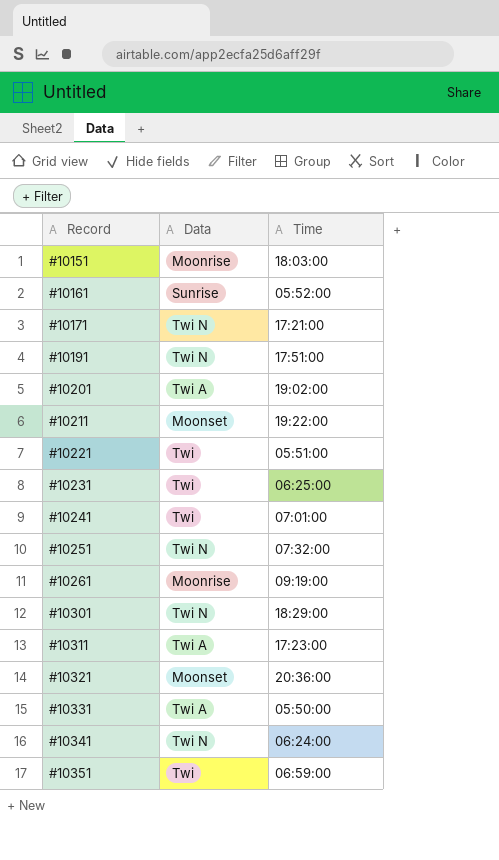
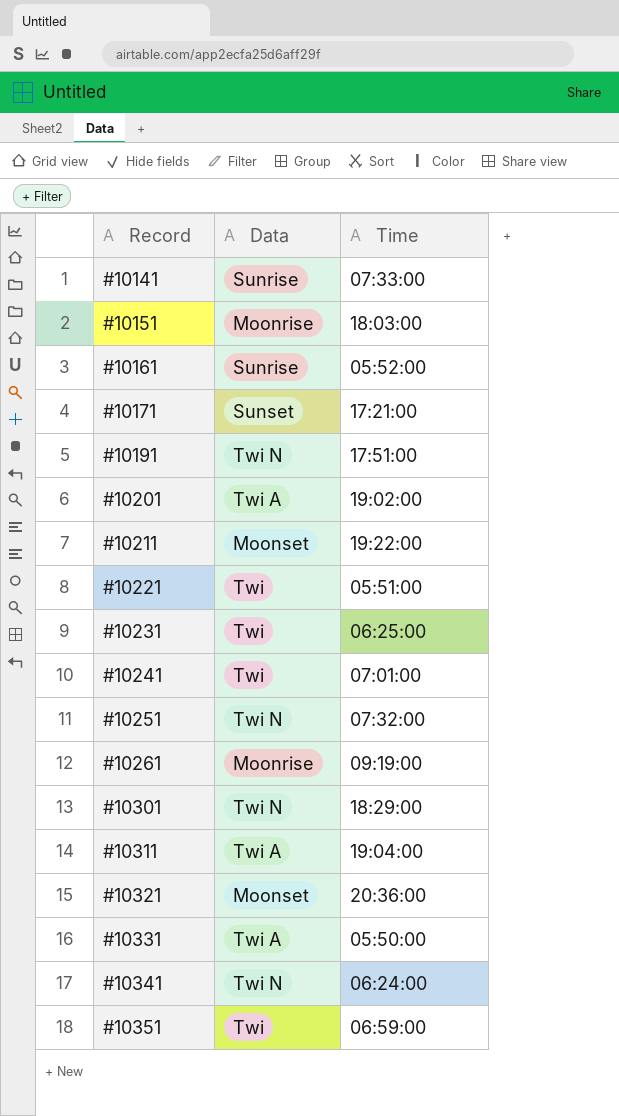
row #10141: none -> Sunrise | 07:33:00
#10171 | Data: Twi N -> Sunset
#10311 | Time: 17:23:00 -> 19:04:00

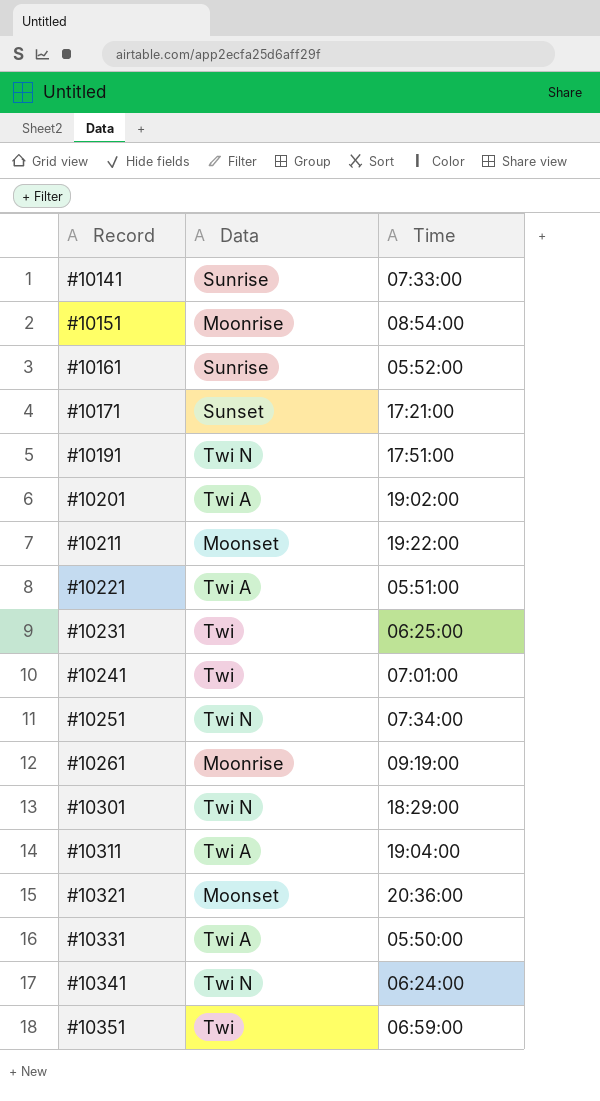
#10151 | Time: 18:03:00 -> 08:54:00
#10221 | Data: Twi -> Twi A
#10251 | Time: 07:32:00 -> 07:34:00

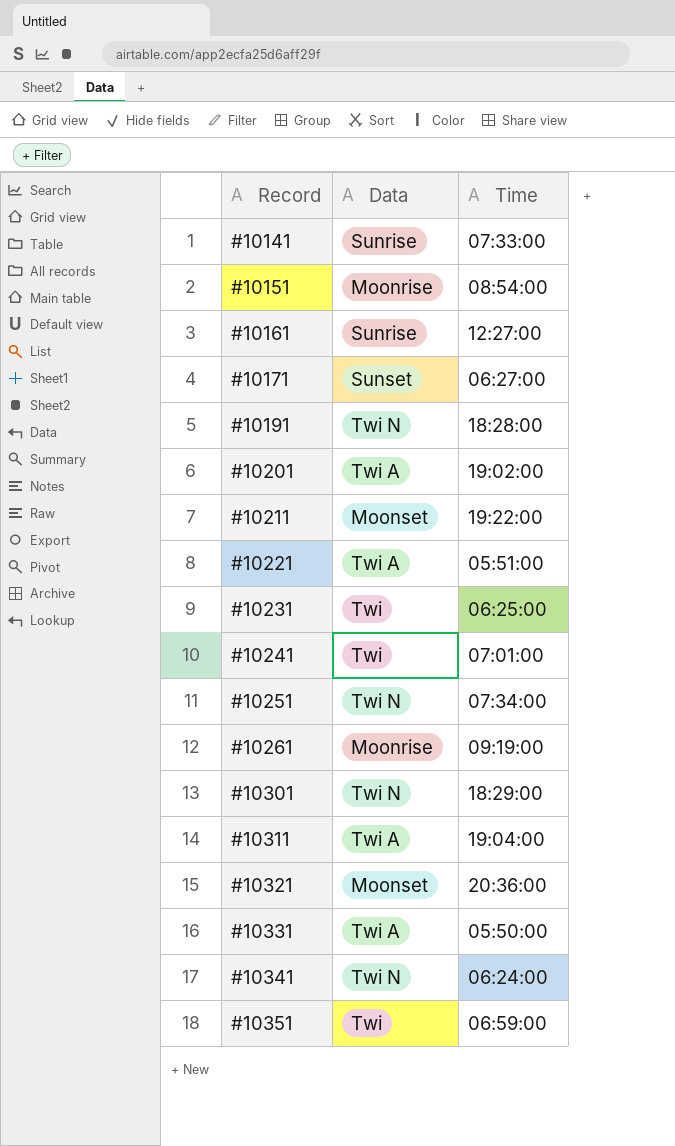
#10161 | Time: 05:52:00 -> 12:27:00
#10171 | Time: 17:21:00 -> 06:27:00
#10191 | Time: 17:51:00 -> 18:28:00

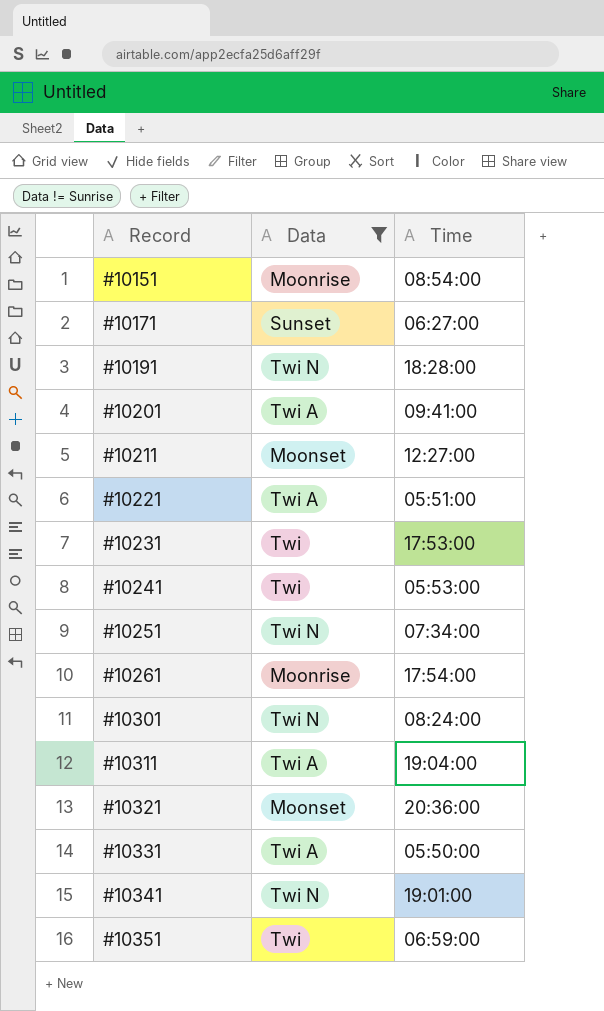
filter: none -> Data != Sunrise
#10201 | Time: 19:02:00 -> 09:41:00
#10211 | Time: 19:22:00 -> 12:27:00
#10231 | Time: 06:25:00 -> 17:53:00
#10241 | Time: 07:01:00 -> 05:53:00
#10261 | Time: 09:19:00 -> 17:54:00
#10301 | Time: 18:29:00 -> 08:24:00
#10341 | Time: 06:24:00 -> 19:01:00

